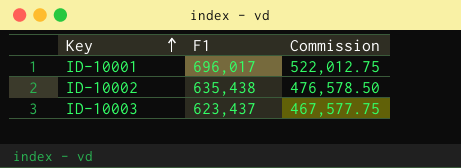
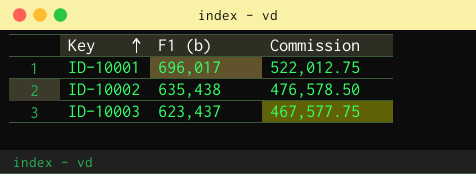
column name: F1 -> F1 (b)

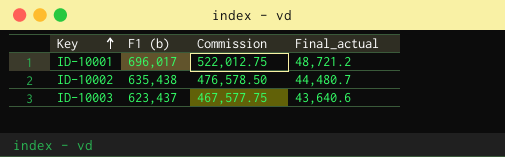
column Final_actual | formula: none -> [F1 (b)] * 0.07

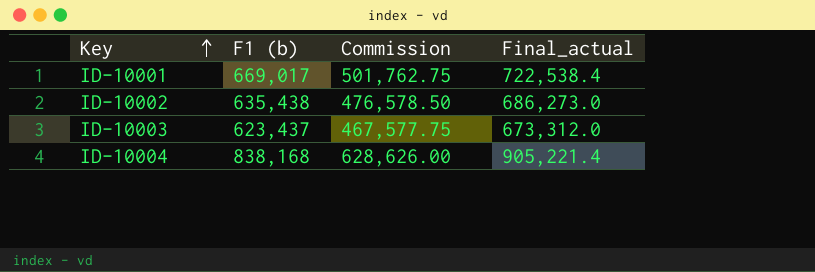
column Final_actual | formula: [F1 (b)] * 0.07 -> [F1 (b)] * 1.08
ID-10001 | F1 (b): 696,017 -> 669,017
ID-10001 | Commission: 522,012.75 -> 501,762.75
row ID-10004: none -> 838,168 | 628,626.00 | 905,221.4

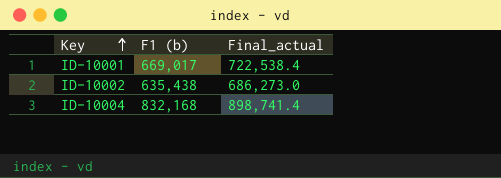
column Commission | formula: [F1 (b)] * 0.75 -> none
row ID-10003: 623,437 | 467,577.75 | 673,312.0 -> none
ID-10004 | F1 (b): 838,168 -> 832,168
ID-10004 | Final_actual: 905,221.4 -> 898,741.4

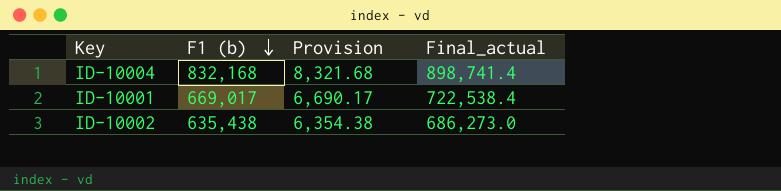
row order: Key ascending -> F1 (b) descending
column Provision | formula: none -> [F1 (b)] * 0.01

